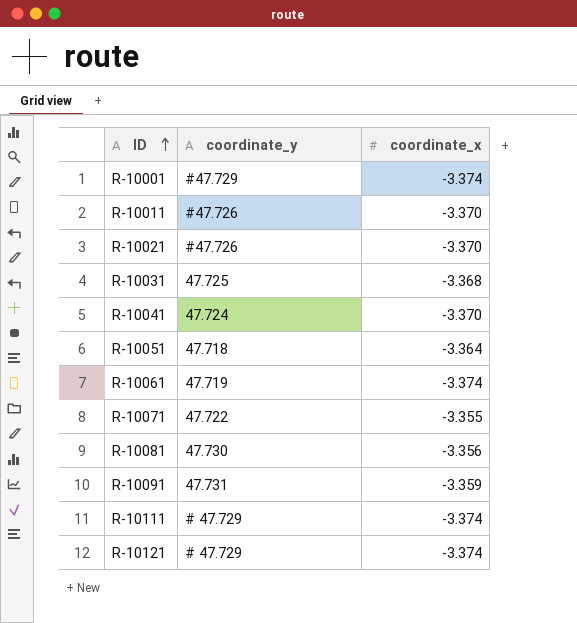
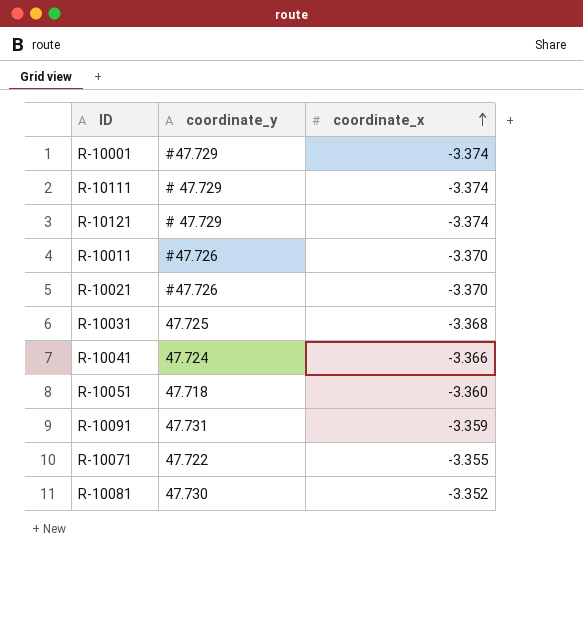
row order: ID ascending -> coordinate_x ascending
row R-10061: 47.719 | -3.374 -> none
R-10041 | coordinate_x: -3.370 -> -3.366
R-10051 | coordinate_x: -3.364 -> -3.360
R-10081 | coordinate_x: -3.356 -> -3.352

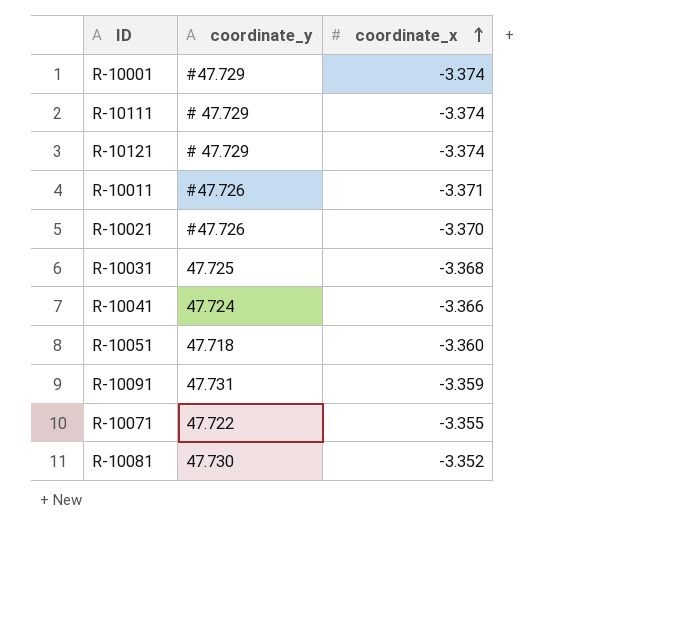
R-10011 | coordinate_x: -3.370 -> -3.371

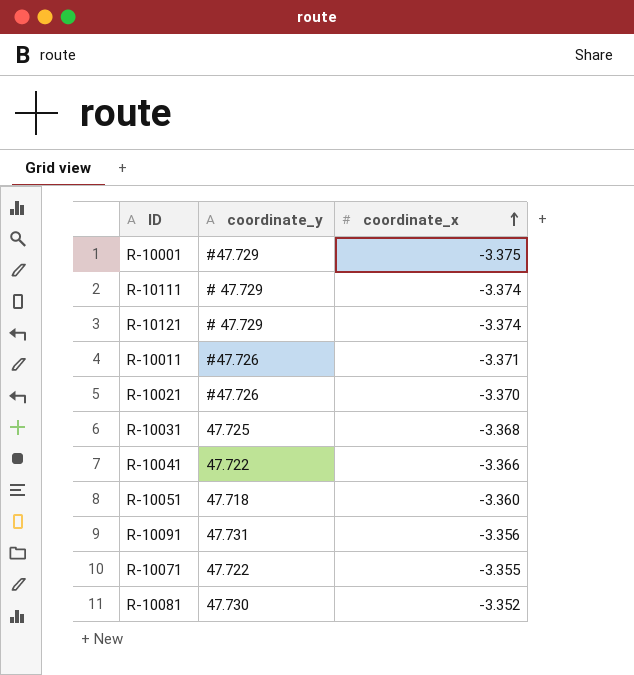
R-10001 | coordinate_x: -3.374 -> -3.375
R-10041 | coordinate_y: 47.724 -> 47.722
R-10091 | coordinate_x: -3.359 -> -3.356

